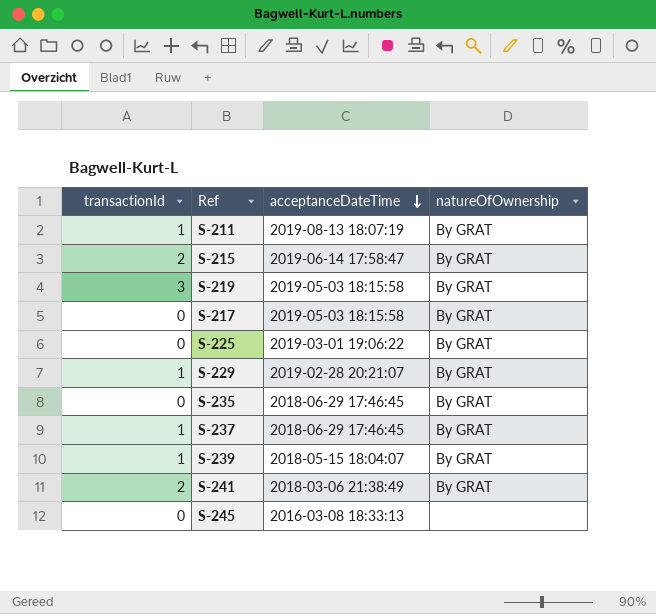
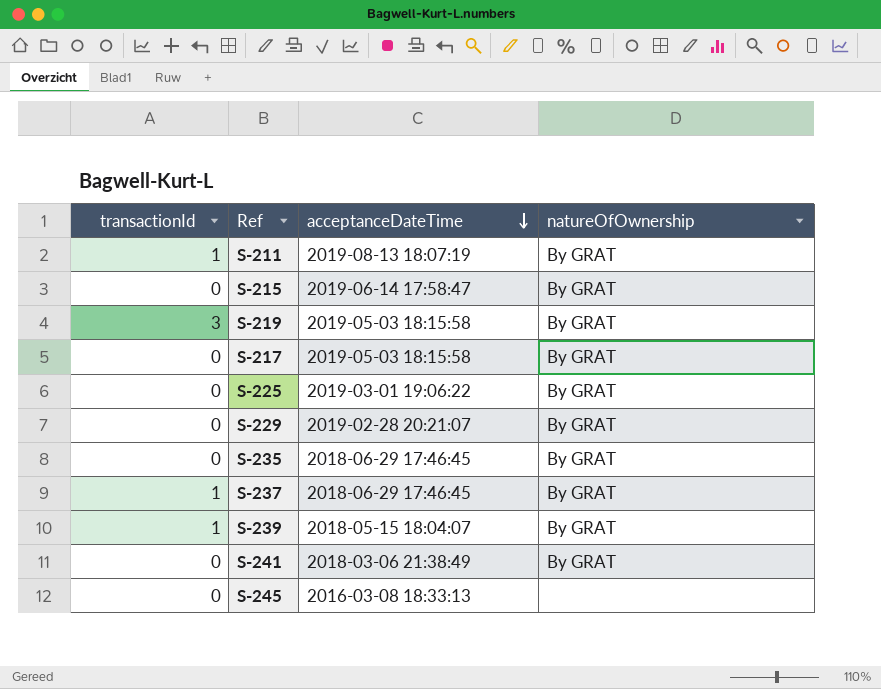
S-215 | transactionId: 2 -> 0
S-229 | transactionId: 1 -> 0
S-241 | transactionId: 2 -> 0

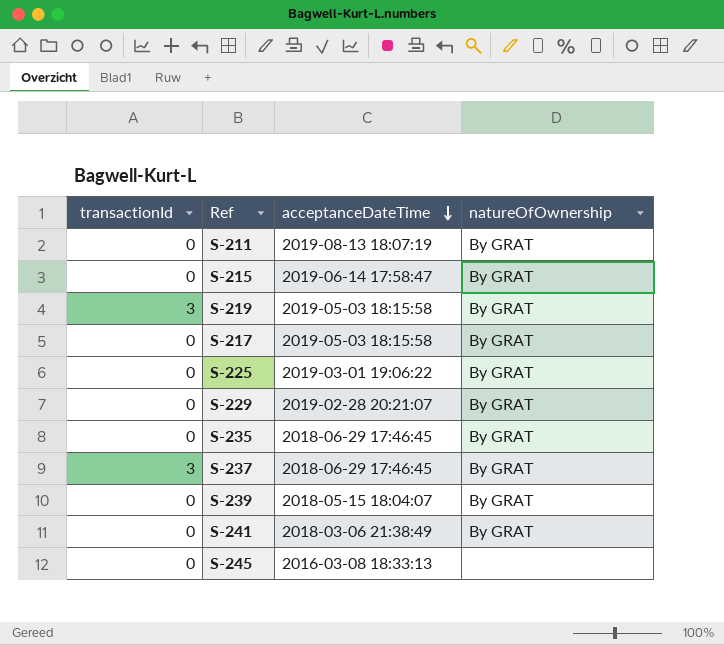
S-211 | transactionId: 1 -> 0
S-237 | transactionId: 1 -> 3
S-239 | transactionId: 1 -> 0

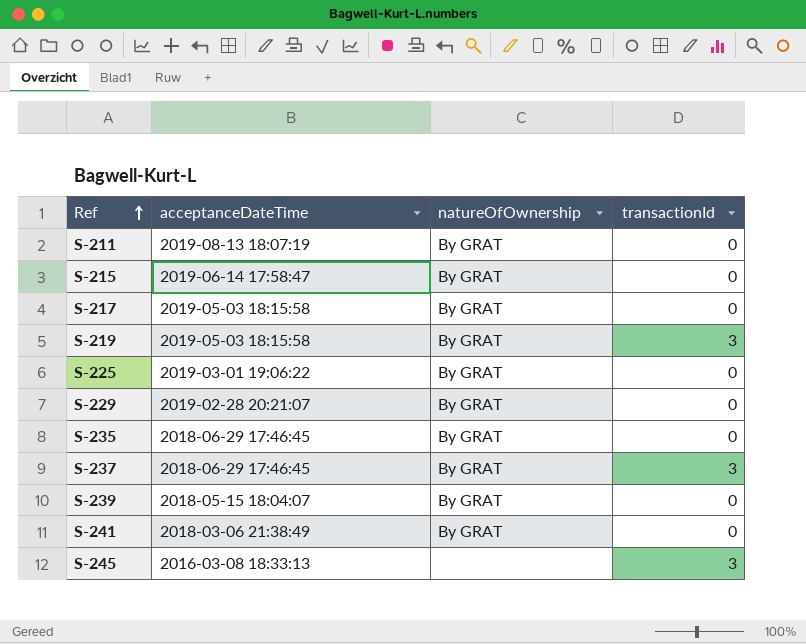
row order: acceptanceDateTime descending -> Ref ascending
column transactionId | position: 1 -> 4
S-245 | transactionId: 0 -> 3

